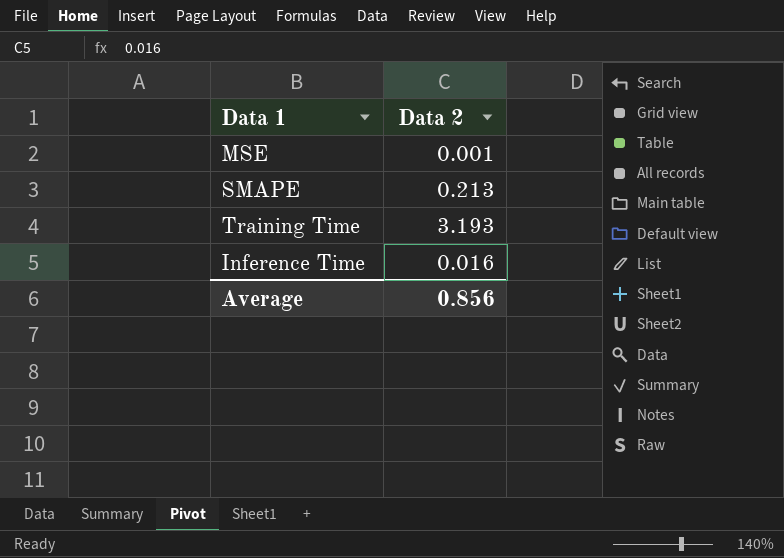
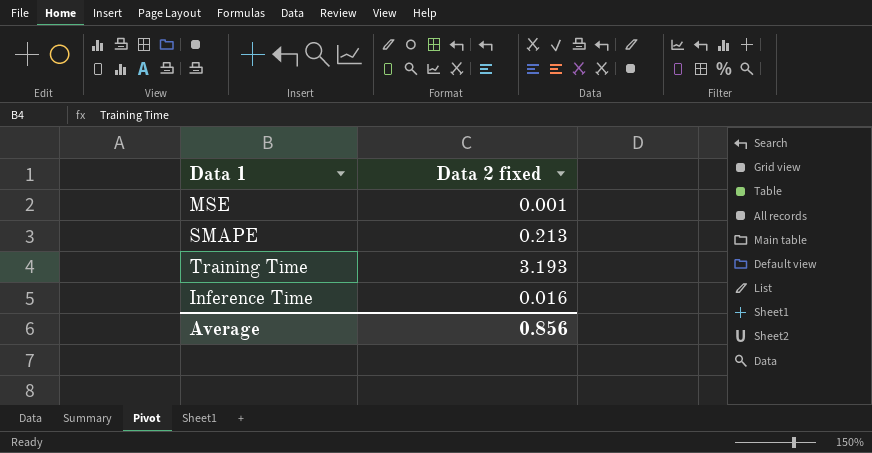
column name: Data 2 -> Data 2 fixed

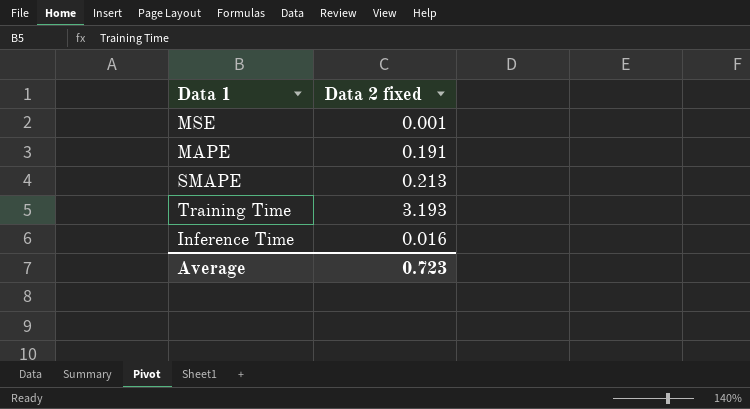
row MAPE: none -> 0.191
Average | Data 2 fixed: 0.856 -> 0.723

